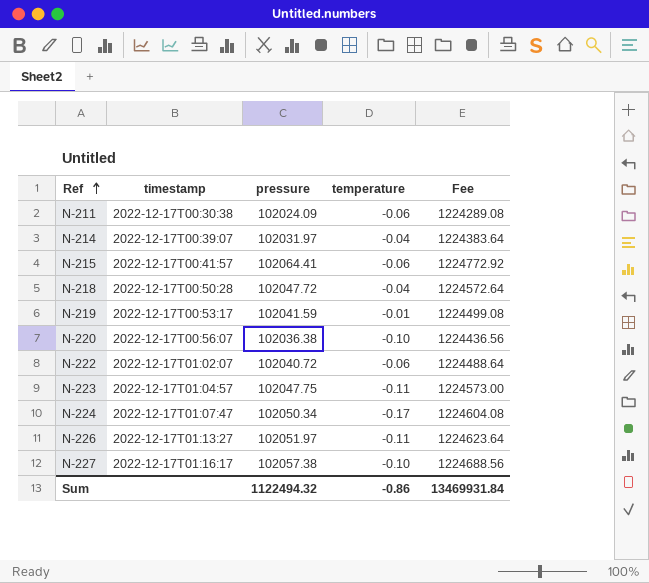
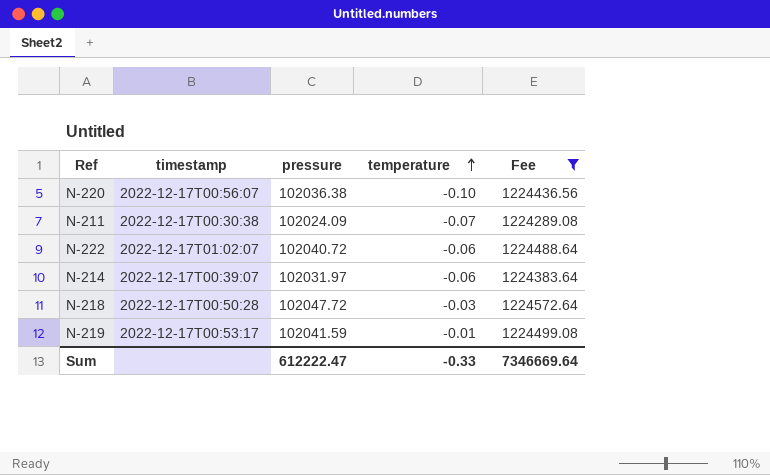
filter: none -> Fee <= 1224572.64
row order: Ref ascending -> temperature ascending
N-211 | temperature: -0.06 -> -0.07
N-214 | temperature: -0.04 -> -0.06
N-218 | temperature: -0.04 -> -0.03
Sum | pressure: 1122494.32 -> 612222.47
Sum | temperature: -0.86 -> -0.33
Sum | Fee: 13469931.84 -> 7346669.64

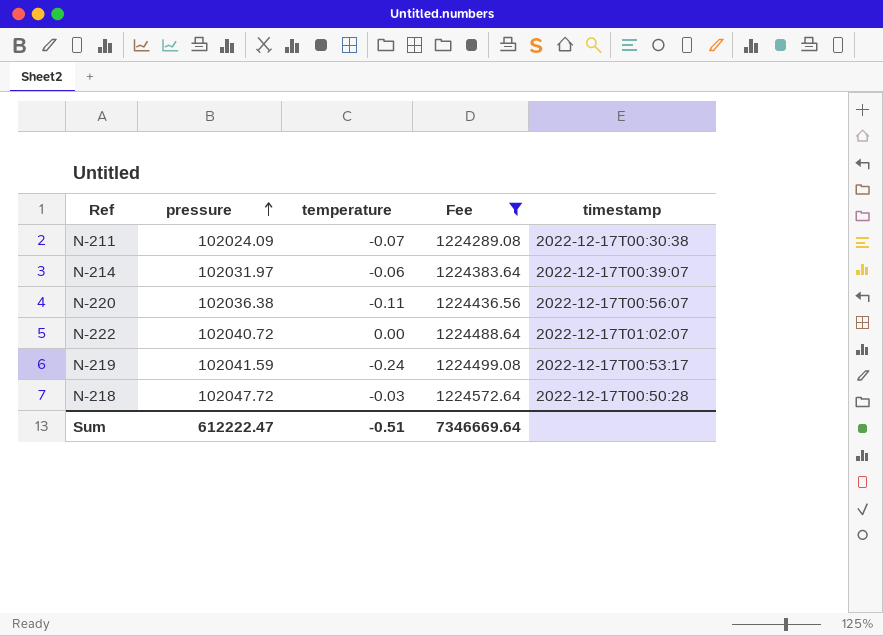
row order: temperature ascending -> pressure ascending
column timestamp | position: 2 -> 5
N-220 | temperature: -0.10 -> -0.11
N-222 | temperature: -0.06 -> 0.00
N-219 | temperature: -0.01 -> -0.24
Sum | temperature: -0.33 -> -0.51

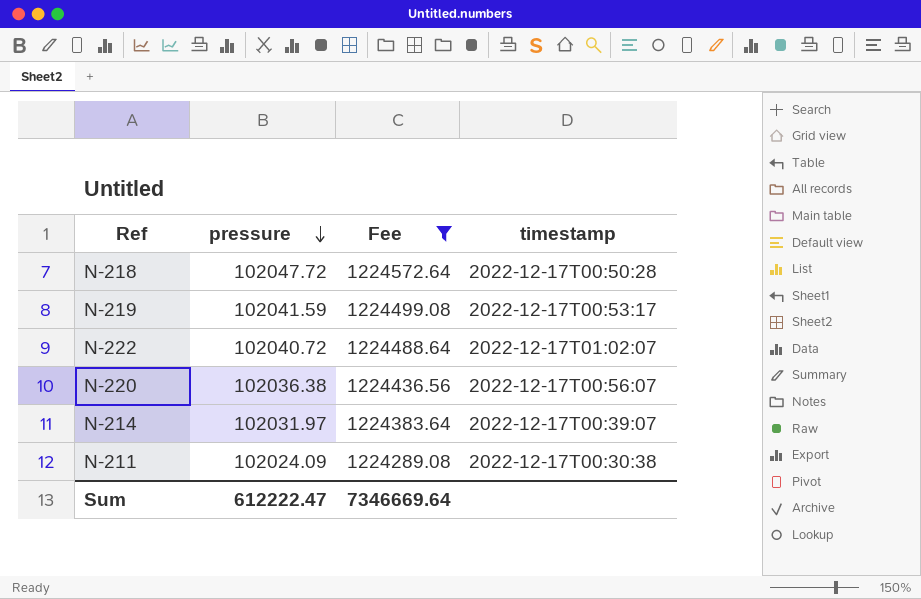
row order: pressure ascending -> pressure descending
column temperature | position: 3 -> none

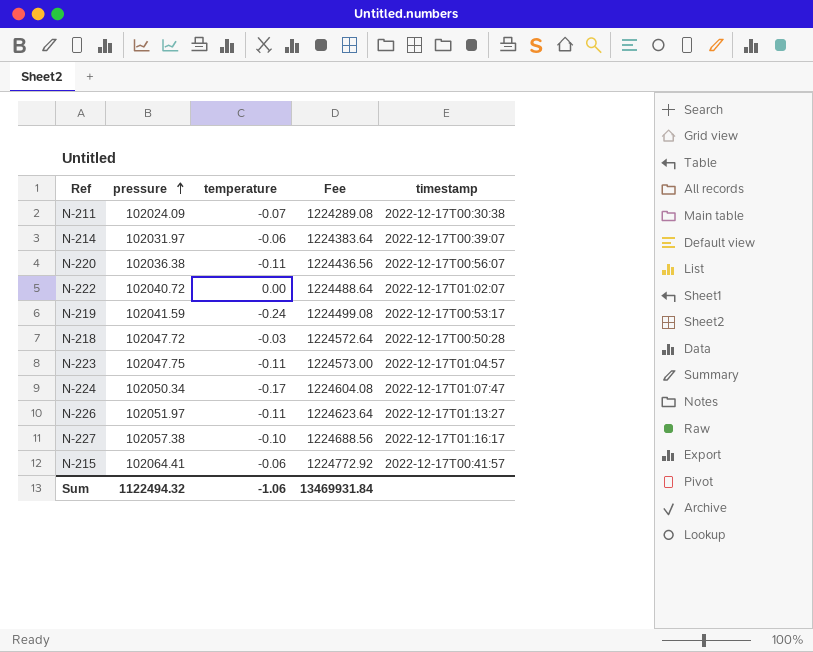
filter: Fee <= 1224572.64 -> none
row order: pressure descending -> pressure ascending
column temperature | position: none -> 3
Sum | pressure: 612222.47 -> 1122494.32
Sum | Fee: 7346669.64 -> 13469931.84

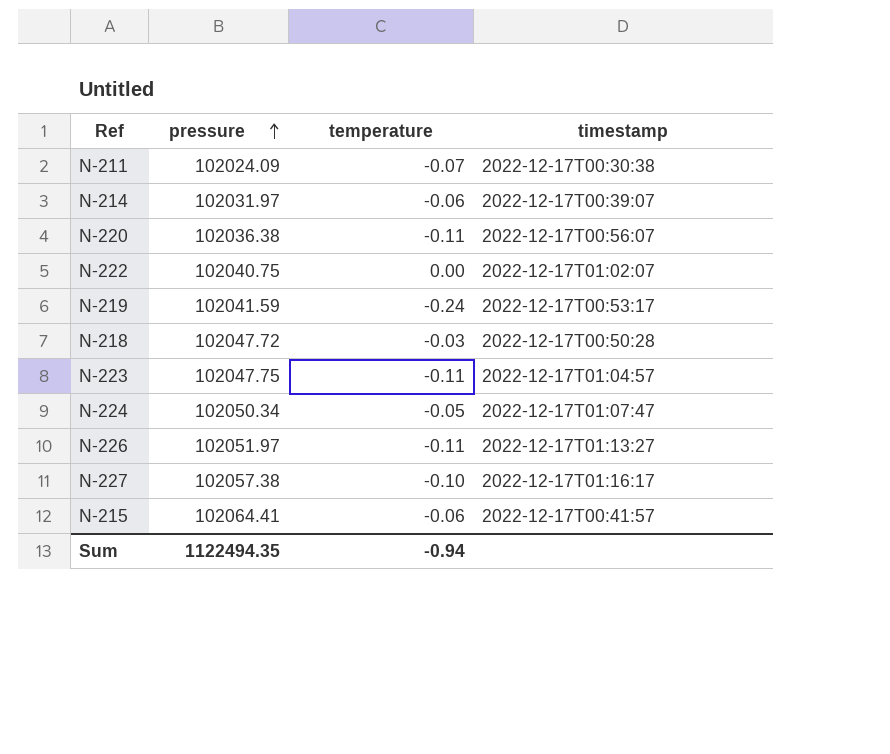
column Fee | formula: [pressure] * 12 -> none
N-222 | pressure: 102040.72 -> 102040.75
N-224 | temperature: -0.17 -> -0.05
Sum | pressure: 1122494.32 -> 1122494.35
Sum | temperature: -1.06 -> -0.94

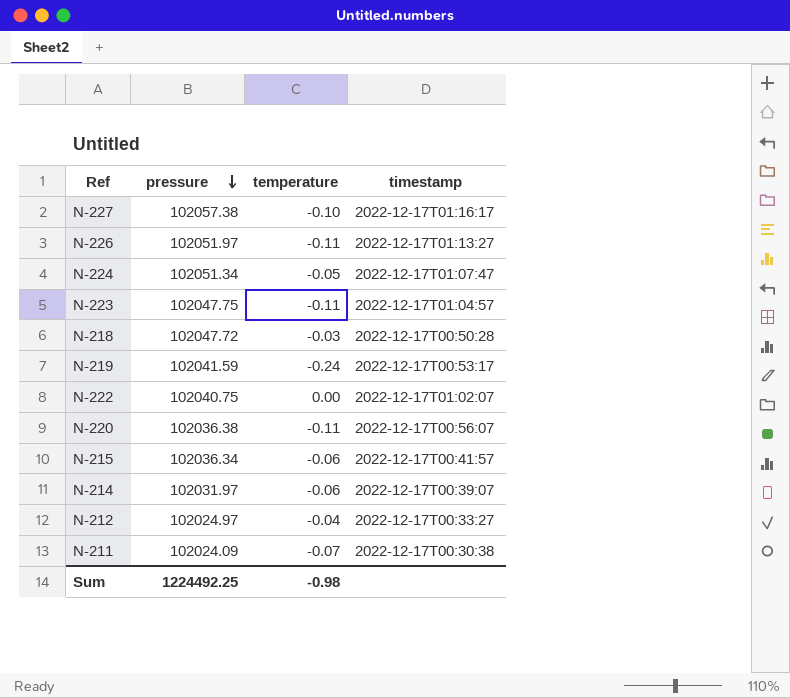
row order: pressure ascending -> pressure descending
N-224 | pressure: 102050.34 -> 102051.34
N-215 | pressure: 102064.41 -> 102036.34
row N-212: none -> 102024.97 | -0.04 | 2022-12-17T00:33:27
Sum | pressure: 1122494.35 -> 1224492.25
Sum | temperature: -0.94 -> -0.98

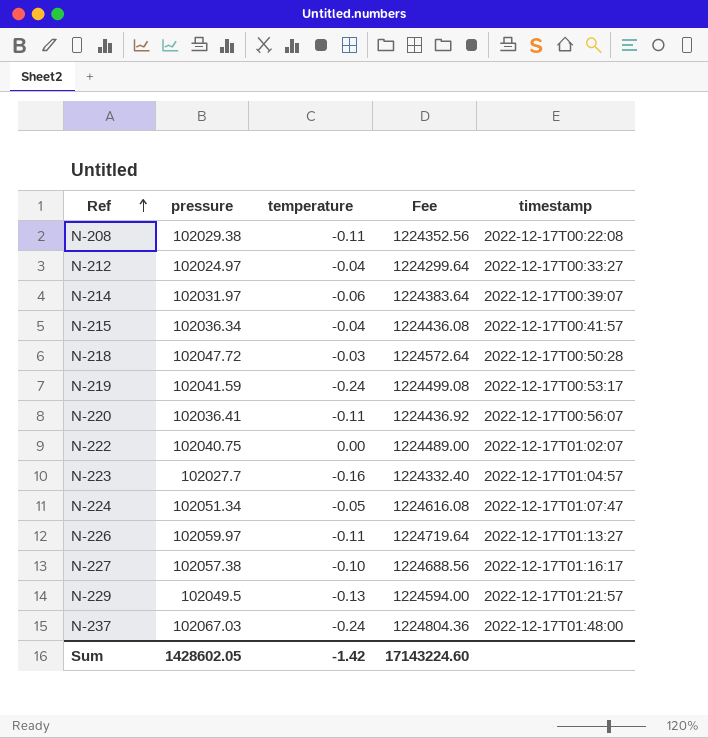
row order: pressure descending -> Ref ascending
column Fee | formula: none -> [pressure] * 12
row N-211: 102024.09 | -0.07 | 2022-12-17T00:30:38 -> none
row N-208: none -> 102029.38 | -0.11 | 1224352.56 | 2022-12-17T00:22:08
N-215 | temperature: -0.06 -> -0.04
N-220 | pressure: 102036.38 -> 102036.41
N-223 | pressure: 102047.75 -> 102027.7
N-223 | temperature: -0.11 -> -0.16
N-226 | pressure: 102051.97 -> 102059.97
row N-229: none -> 102049.5 | -0.13 | 1224594.00 | 2022-12-17T01:21:57
row N-237: none -> 102067.03 | -0.24 | 1224804.36 | 2022-12-17T01:48:00
Sum | pressure: 1224492.25 -> 1428602.05
Sum | temperature: -0.98 -> -1.42

